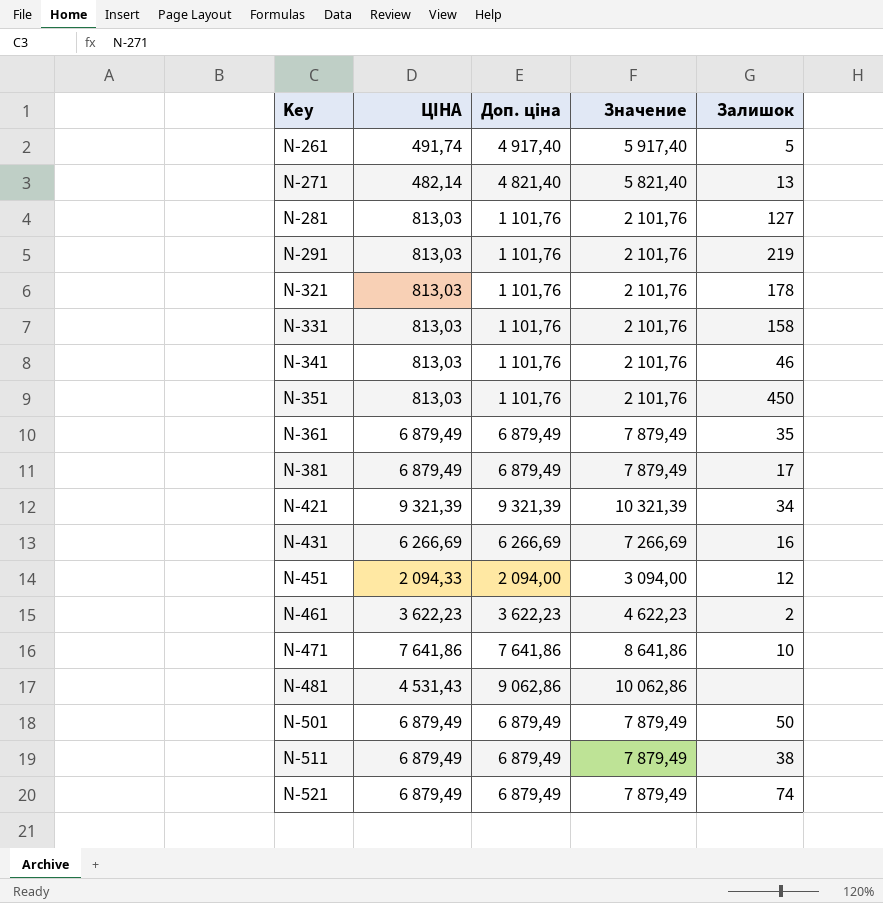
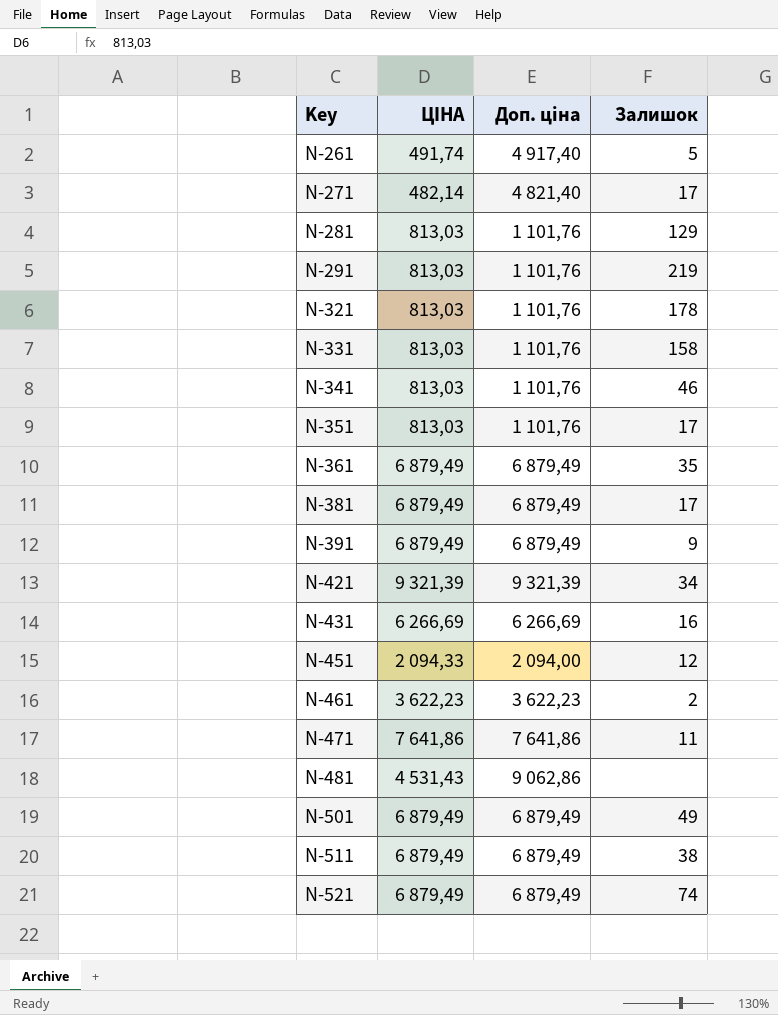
column Значение | formula: [Доп. ціна] + 1000 -> none
N-271 | Залишок: 13 -> 17
N-281 | Залишок: 127 -> 129
N-351 | Залишок: 450 -> 17
row N-391: none -> 6 879,49 | 6 879,49 | 9
N-471 | Залишок: 10 -> 11
N-501 | Залишок: 50 -> 49

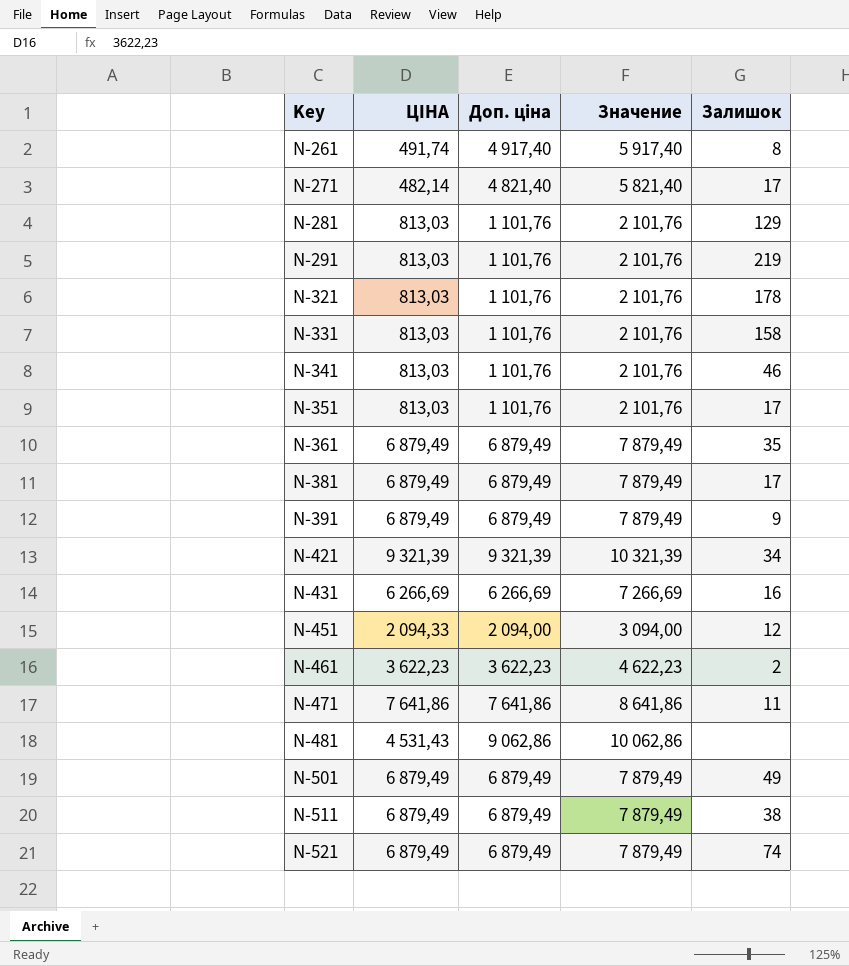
column Значение | formula: none -> [Доп. ціна] + 1000
N-261 | Залишок: 5 -> 8

